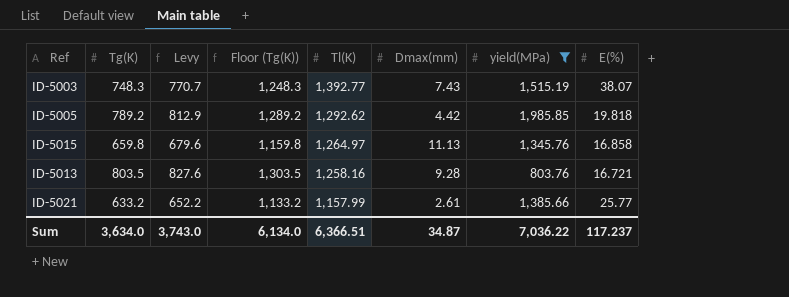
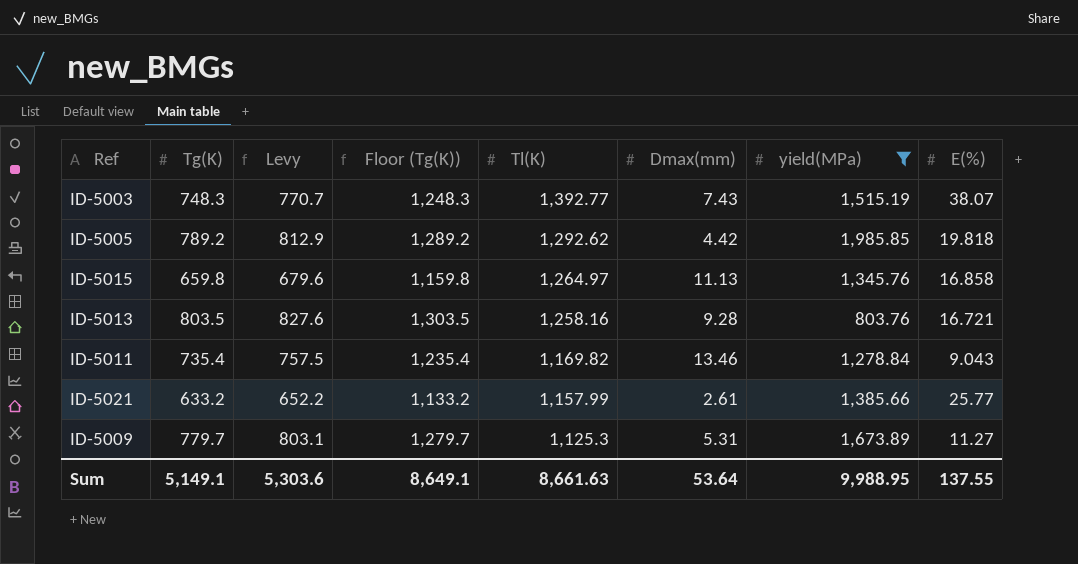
row ID-5011: none -> 735.4 | 757.5 | 1,235.4 | 1,169.82 | 13.46 | 1,278.84 | 9.043
row ID-5009: none -> 779.7 | 803.1 | 1,279.7 | 1,125.3 | 5.31 | 1,673.89 | 11.27
Sum | Tg(K): 3,634.0 -> 5,149.1
Sum | Levy: 3,743.0 -> 5,303.6
Sum | Floor (Tg(K)): 6,134.0 -> 8,649.1
Sum | Tl(K): 6,366.51 -> 8,661.63
Sum | Dmax(mm): 34.87 -> 53.64
Sum | yield(MPa): 7,036.22 -> 9,988.95
Sum | Ε(%): 117.237 -> 137.55

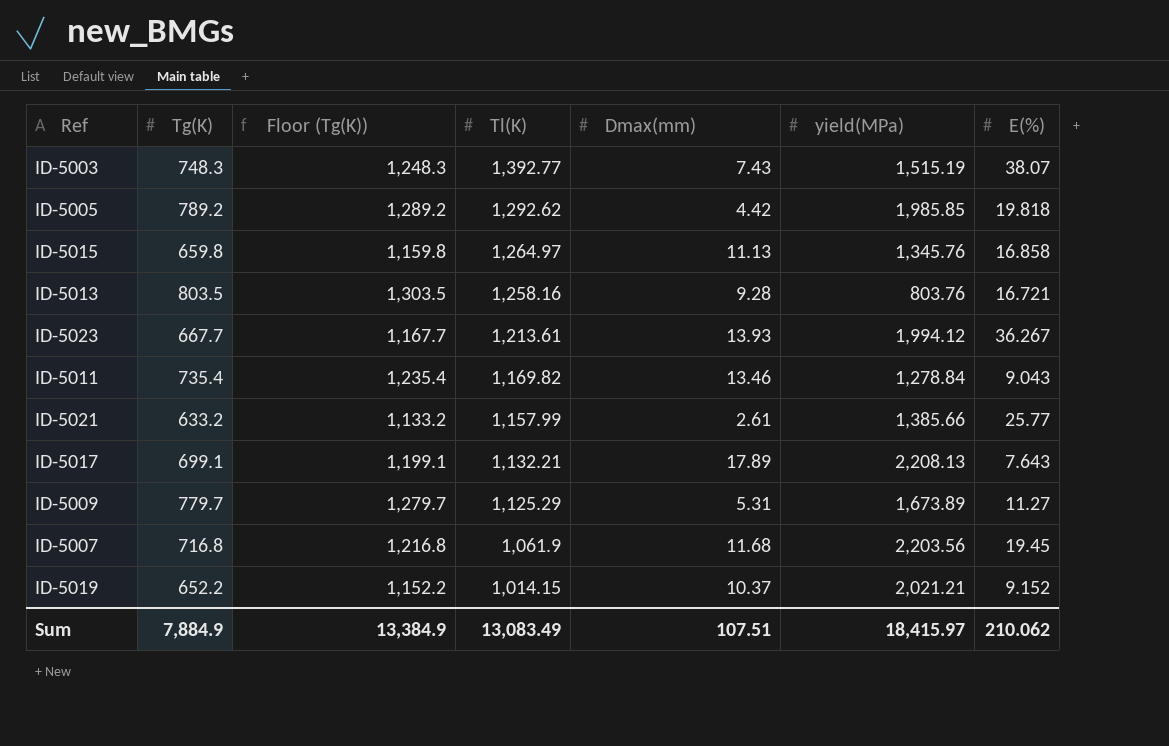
filter: yield(MPa) <= 1,985.85 -> none
column Levy | formula: [Tg(K)] * 1.03 -> none
ID-5009 | Tl(K): 1,125.3 -> 1,125.29
Sum | Tg(K): 5,149.1 -> 7,884.9
Sum | Floor (Tg(K)): 8,649.1 -> 13,384.9
Sum | Tl(K): 8,661.63 -> 13,083.49
Sum | Dmax(mm): 53.64 -> 107.51
Sum | yield(MPa): 9,988.95 -> 18,415.97
Sum | Ε(%): 137.55 -> 210.062

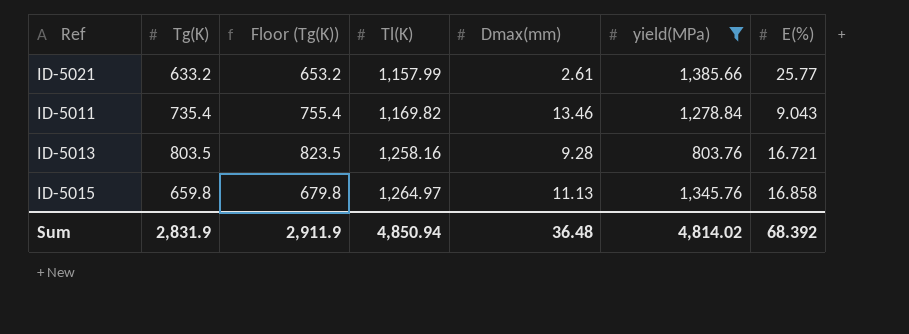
filter: none -> yield(MPa) <= 1,385.66
row order: Tl(K) descending -> Tl(K) ascending
column Floor (Tg(K)) | formula: [Tg(K)] + 500 -> [Tg(K)] + 20
Sum | Tg(K): 7,884.9 -> 2,831.9
Sum | Floor (Tg(K)): 13,384.9 -> 2,911.9
Sum | Tl(K): 13,083.49 -> 4,850.94
Sum | Dmax(mm): 107.51 -> 36.48
Sum | yield(MPa): 18,415.97 -> 4,814.02
Sum | Ε(%): 210.062 -> 68.392

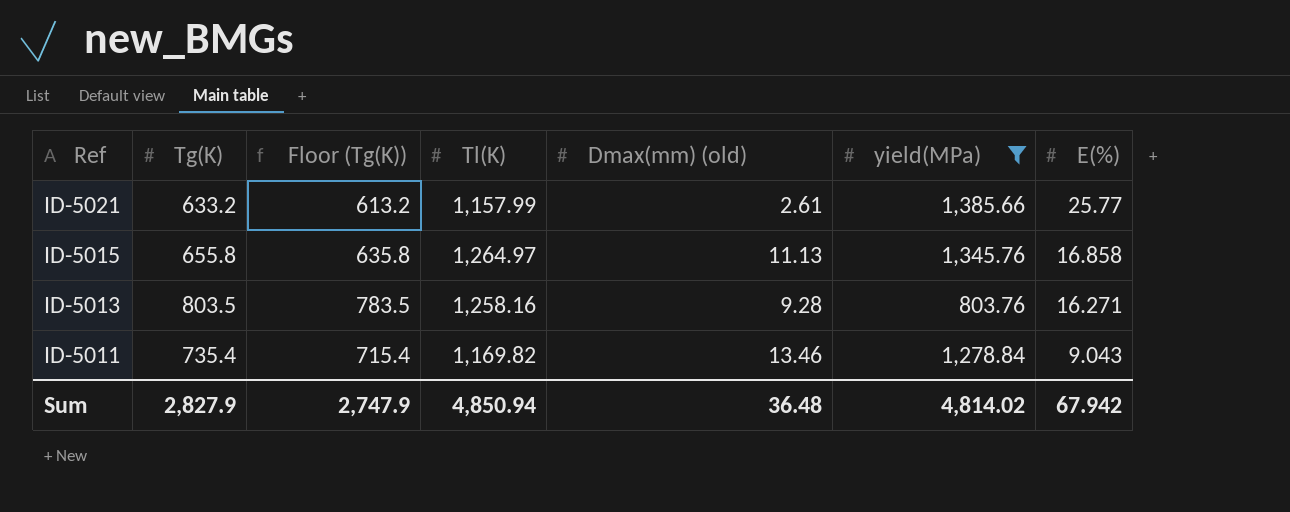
row order: Tl(K) ascending -> Ref descending
column Floor (Tg(K)) | formula: [Tg(K)] + 20 -> [Tg(K)] - 20
column name: Dmax(mm) -> Dmax(mm) (old)
ID-5015 | Tg(K): 659.8 -> 655.8
ID-5013 | Ε(%): 16.721 -> 16.271
Sum | Tg(K): 2,831.9 -> 2,827.9
Sum | Floor (Tg(K)): 2,911.9 -> 2,747.9
Sum | Ε(%): 68.392 -> 67.942

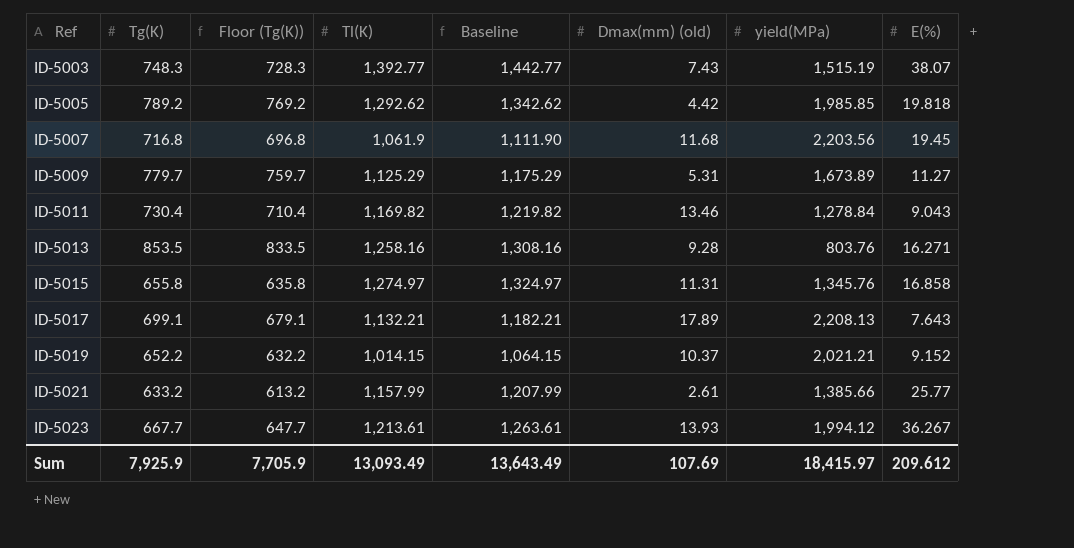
filter: yield(MPa) <= 1,385.66 -> none
row order: Ref descending -> Ref ascending
column Baseline | formula: none -> [Tl(K)] + 50
ID-5011 | Tg(K): 735.4 -> 730.4
ID-5011 | Floor (Tg(K)): 715.4 -> 710.4
ID-5013 | Tg(K): 803.5 -> 853.5
ID-5013 | Floor (Tg(K)): 783.5 -> 833.5
ID-5015 | Tl(K): 1,264.97 -> 1,274.97
ID-5015 | Dmax(mm) (old): 11.13 -> 11.31
Sum | Tg(K): 2,827.9 -> 7,925.9
Sum | Floor (Tg(K)): 2,747.9 -> 7,705.9
Sum | Tl(K): 4,850.94 -> 13,093.49
Sum | Dmax(mm) (old): 36.48 -> 107.69
Sum | yield(MPa): 4,814.02 -> 18,415.97
Sum | Ε(%): 67.942 -> 209.612

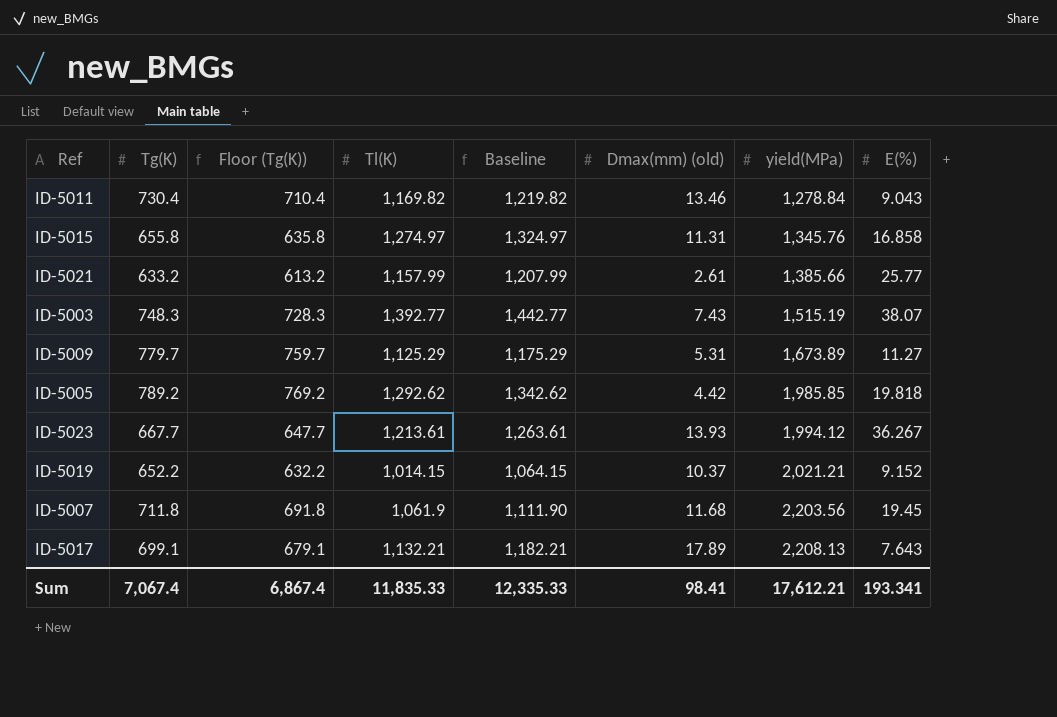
row order: Ref ascending -> yield(MPa) ascending
row ID-5013: 853.5 | 833.5 | 1,258.16 | 1,308.16 | 9.28 | 803.76 | 16.271 -> none
ID-5007 | Tg(K): 716.8 -> 711.8
ID-5007 | Floor (Tg(K)): 696.8 -> 691.8
Sum | Tg(K): 7,925.9 -> 7,067.4
Sum | Floor (Tg(K)): 7,705.9 -> 6,867.4
Sum | Tl(K): 13,093.49 -> 11,835.33
Sum | Baseline: 13,643.49 -> 12,335.33
Sum | Dmax(mm) (old): 107.69 -> 98.41
Sum | yield(MPa): 18,415.97 -> 17,612.21
Sum | Ε(%): 209.612 -> 193.341

